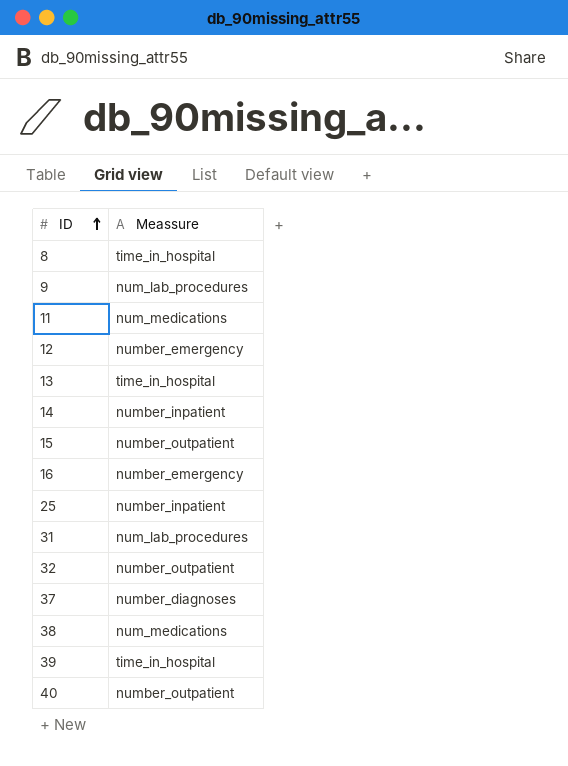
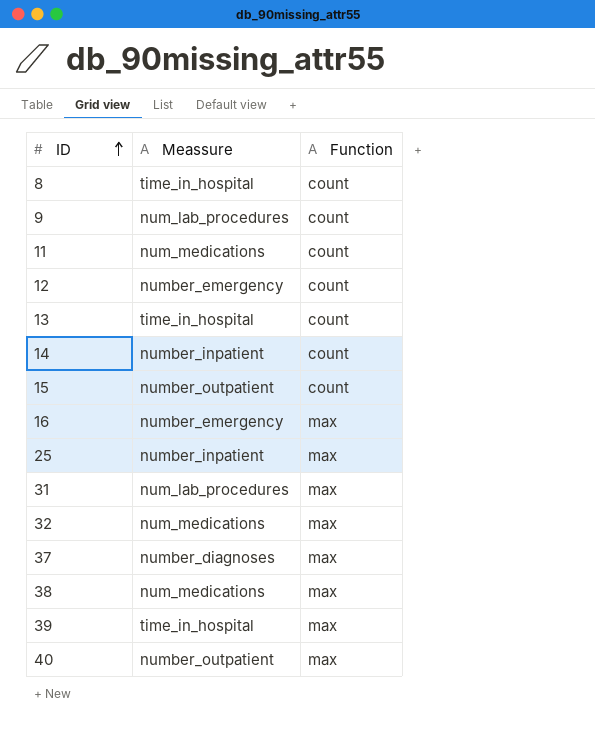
column Function | position: none -> 3
32 | Meassure: number_outpatient -> num_medications

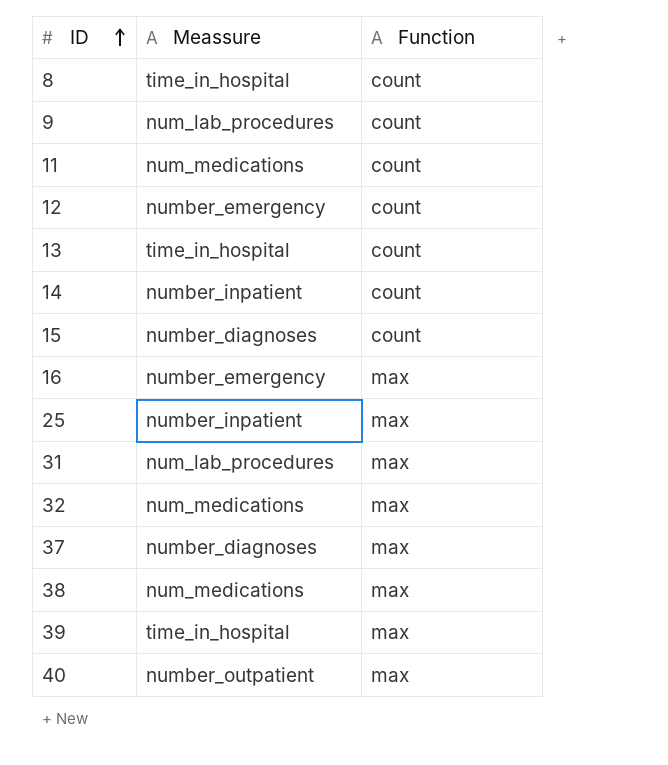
15 | Meassure: number_outpatient -> number_diagnoses

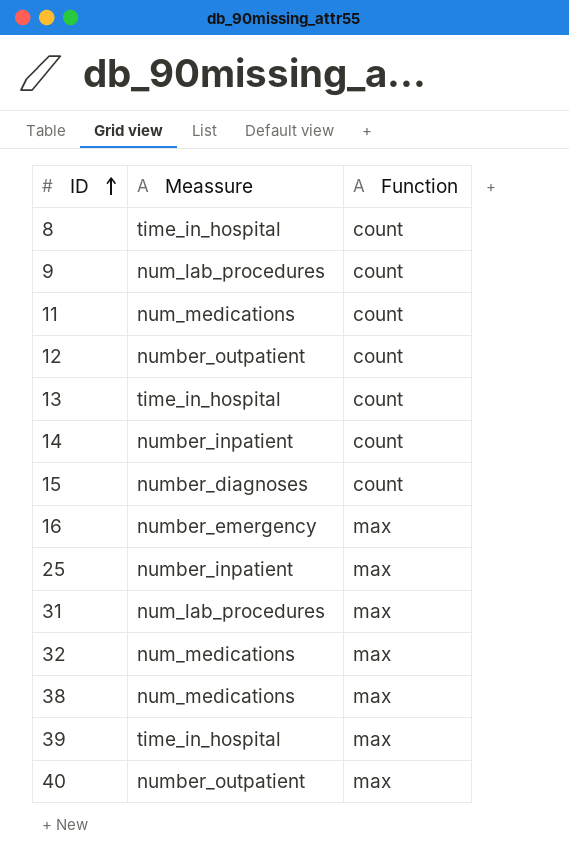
row 37: number_diagnoses | max -> none
12 | Meassure: number_emergency -> number_outpatient

